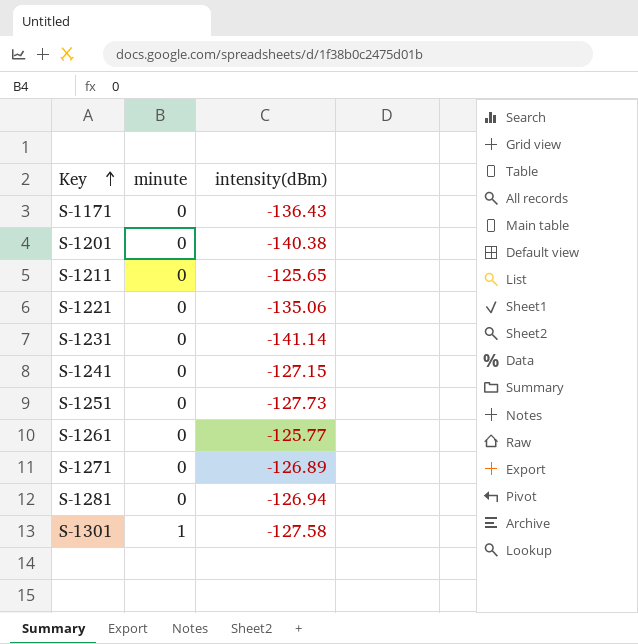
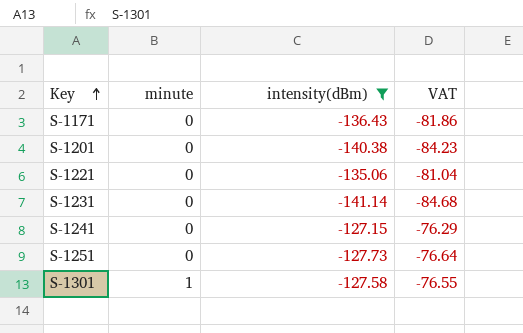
filter: none -> intensity(dBm) <= -127.15
column VAT | formula: none -> [intensity(dBm)] * 0.6

